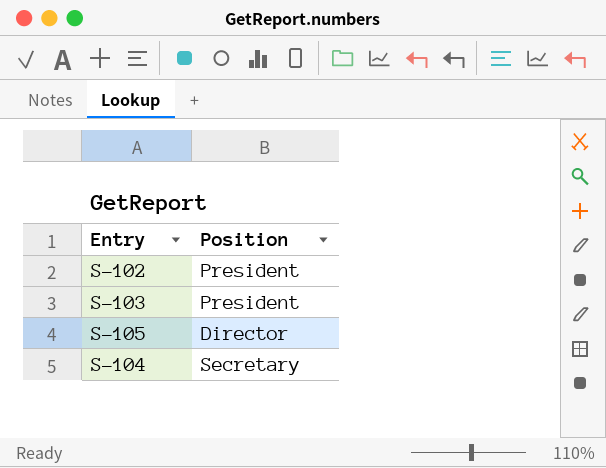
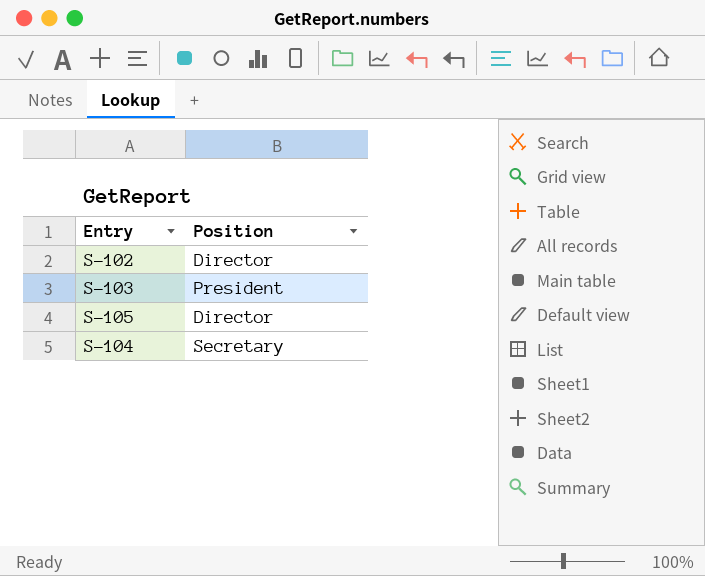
S-102 | Position: President -> Director

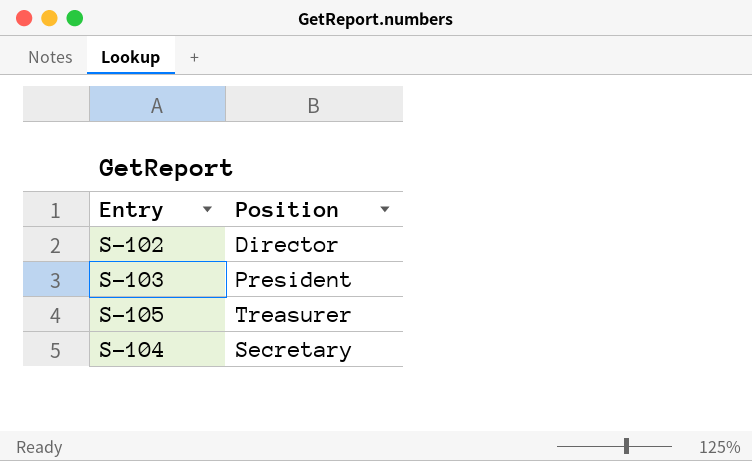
S-105 | Position: Director -> Treasurer

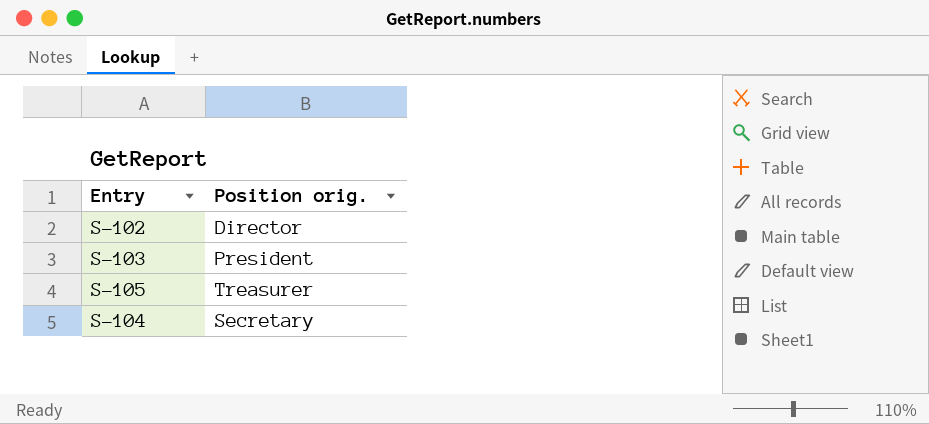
column name: Position -> Position orig.

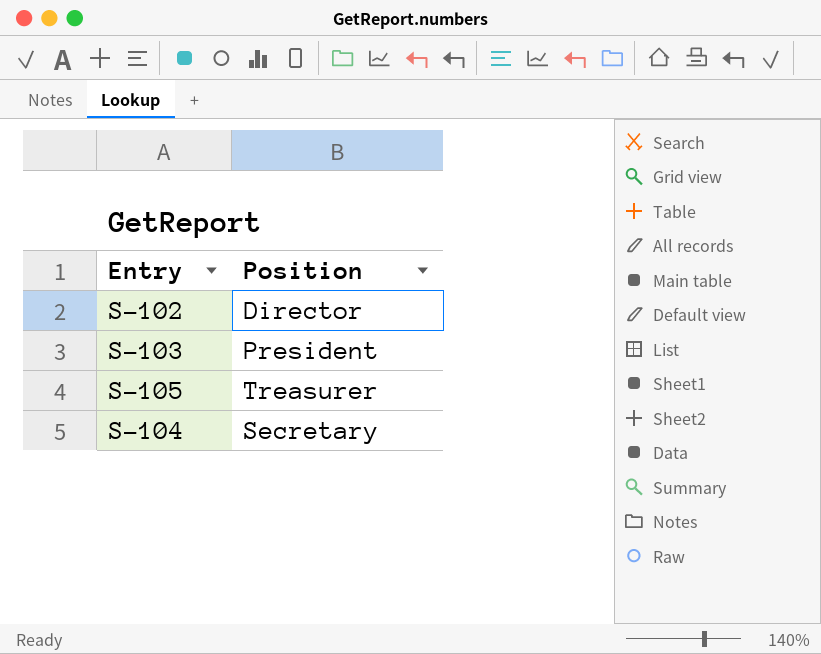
column name: Position orig. -> Position

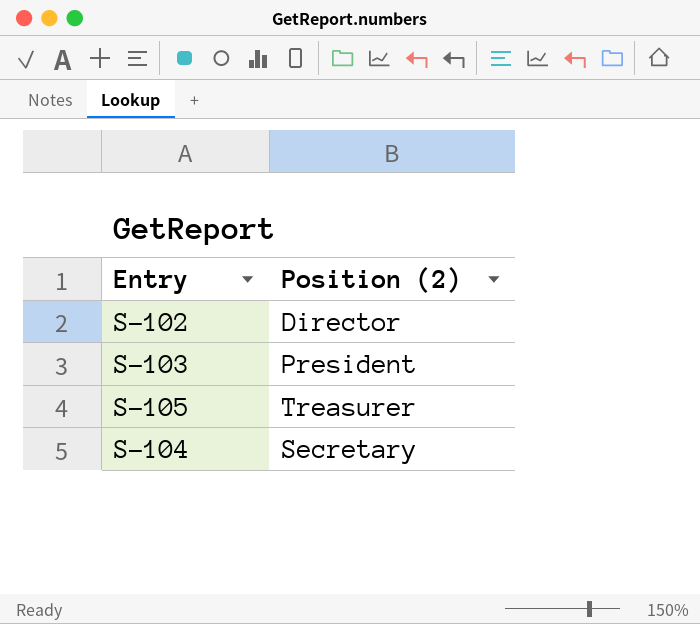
column name: Position -> Position (2)

